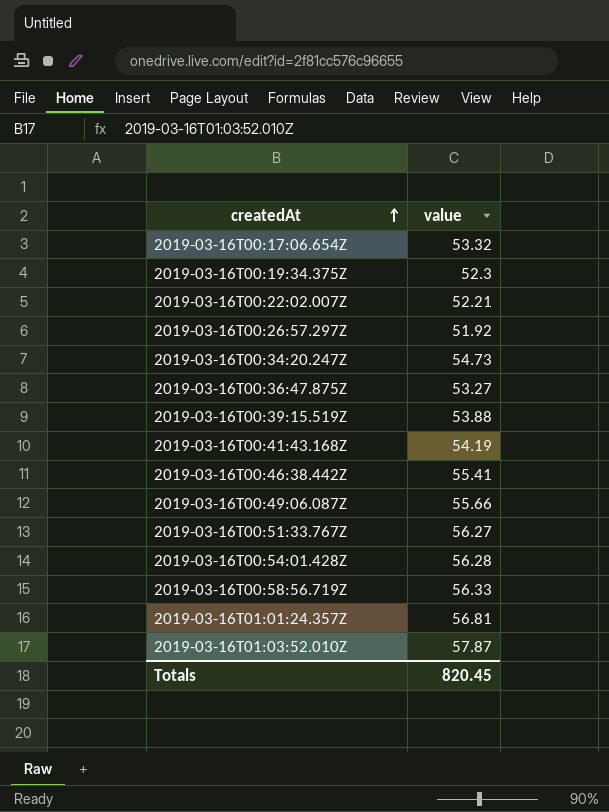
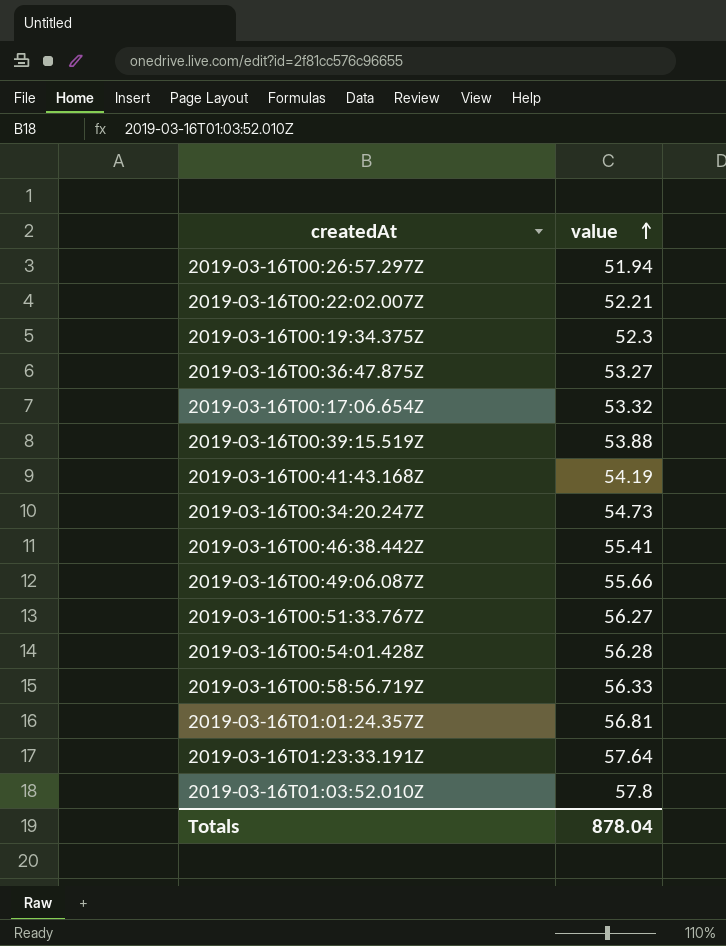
row order: createdAt ascending -> value ascending
2019-03-16T00:26:57.297Z | value: 51.92 -> 51.94
row 2019-03-16T01:23:33.191Z: none -> 57.64
2019-03-16T01:03:52.010Z | value: 57.87 -> 57.8
Totals | value: 820.45 -> 878.04

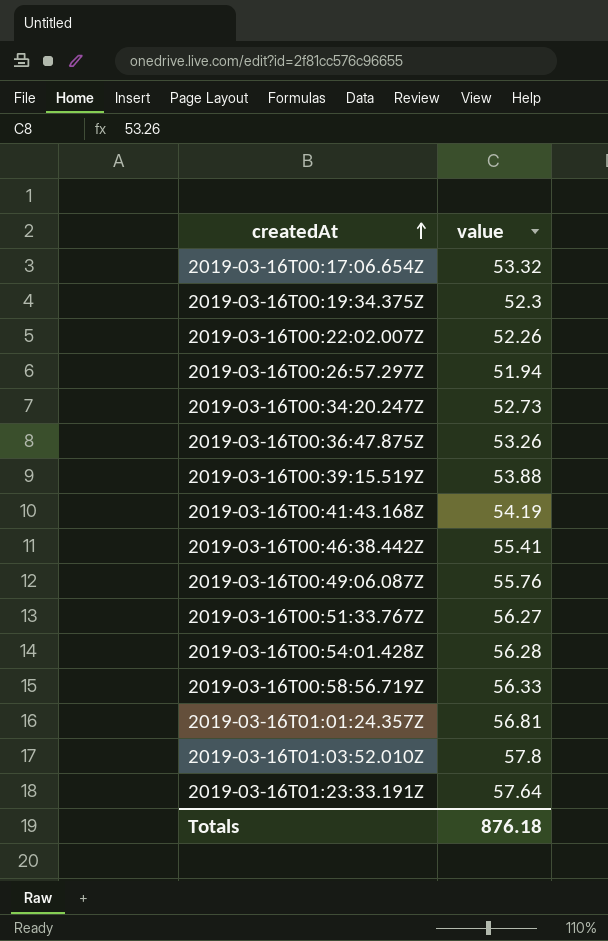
row order: value ascending -> createdAt ascending
2019-03-16T00:22:02.007Z | value: 52.21 -> 52.26
2019-03-16T00:34:20.247Z | value: 54.73 -> 52.73
2019-03-16T00:36:47.875Z | value: 53.27 -> 53.26
2019-03-16T00:49:06.087Z | value: 55.66 -> 55.76
Totals | value: 878.04 -> 876.18

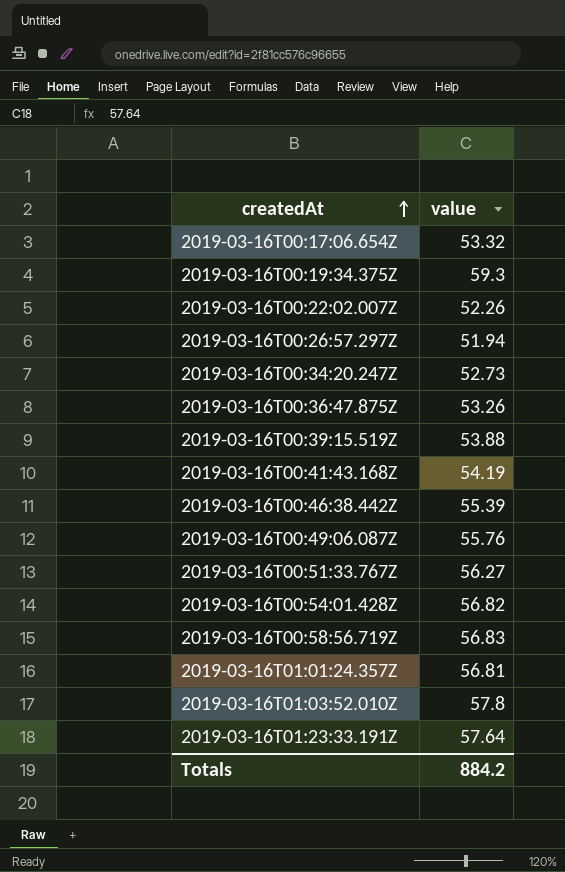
2019-03-16T00:19:34.375Z | value: 52.3 -> 59.3
2019-03-16T00:46:38.442Z | value: 55.41 -> 55.39
2019-03-16T00:54:01.428Z | value: 56.28 -> 56.82
2019-03-16T00:58:56.719Z | value: 56.33 -> 56.83
Totals | value: 876.18 -> 884.2

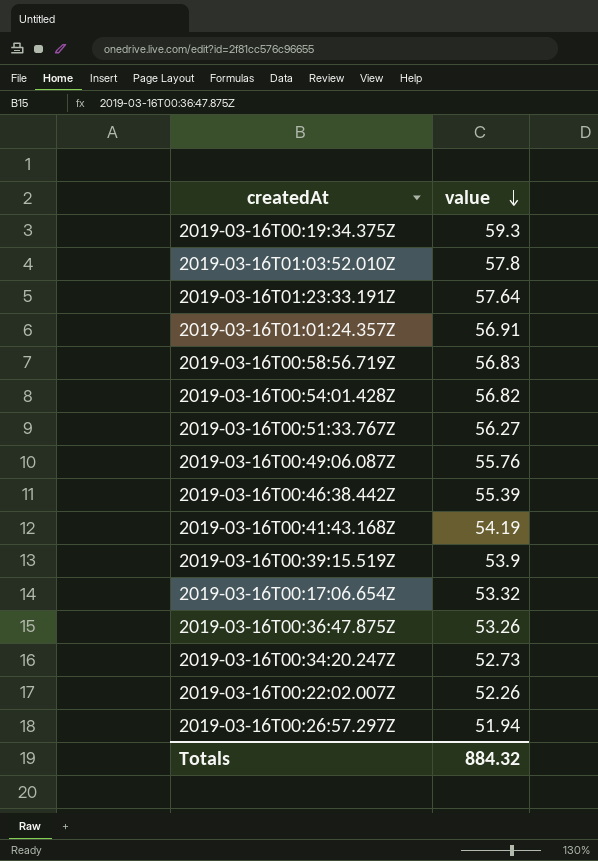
row order: createdAt ascending -> value descending
2019-03-16T01:01:24.357Z | value: 56.81 -> 56.91
2019-03-16T00:39:15.519Z | value: 53.88 -> 53.9
Totals | value: 884.2 -> 884.32

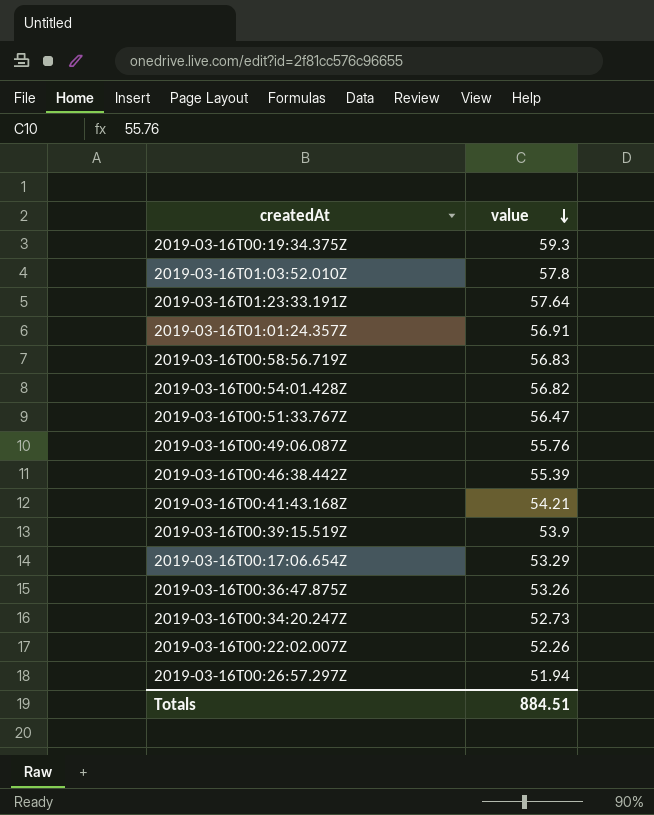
2019-03-16T00:51:33.767Z | value: 56.27 -> 56.47
2019-03-16T00:41:43.168Z | value: 54.19 -> 54.21
2019-03-16T00:17:06.654Z | value: 53.32 -> 53.29
Totals | value: 884.32 -> 884.51

